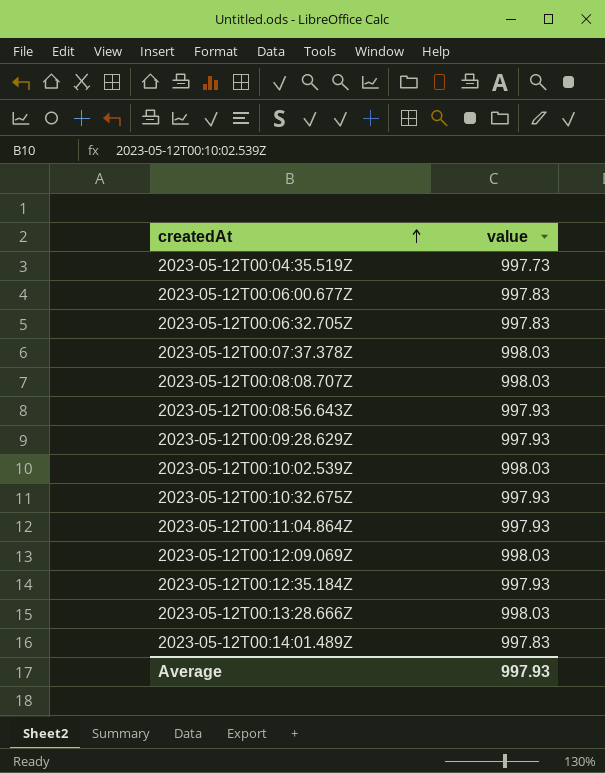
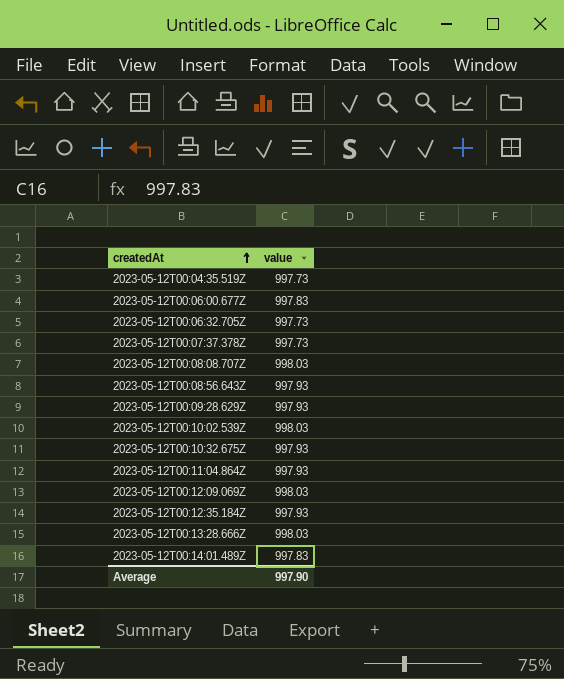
2023-05-12T00:06:32.705Z | value: 997.83 -> 997.73
2023-05-12T00:07:37.378Z | value: 998.03 -> 997.73
Average | value: 997.93 -> 997.90

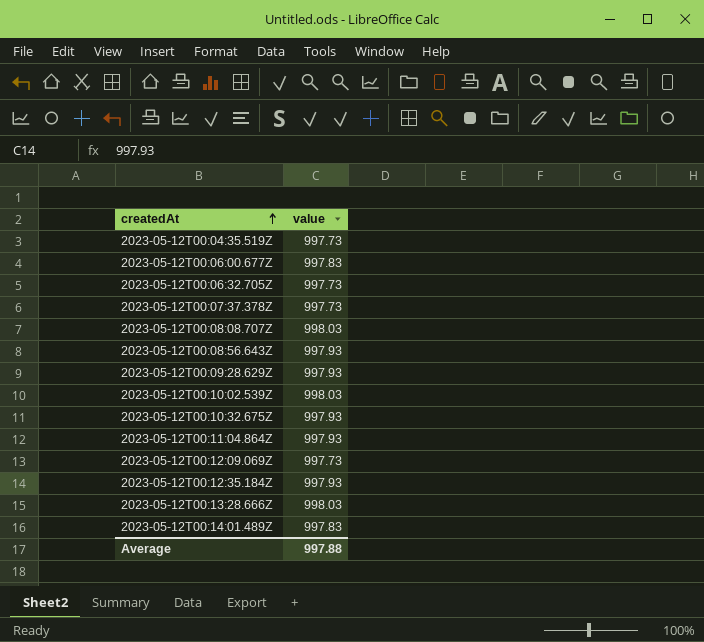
2023-05-12T00:12:09.069Z | value: 998.03 -> 997.73
Average | value: 997.90 -> 997.88

